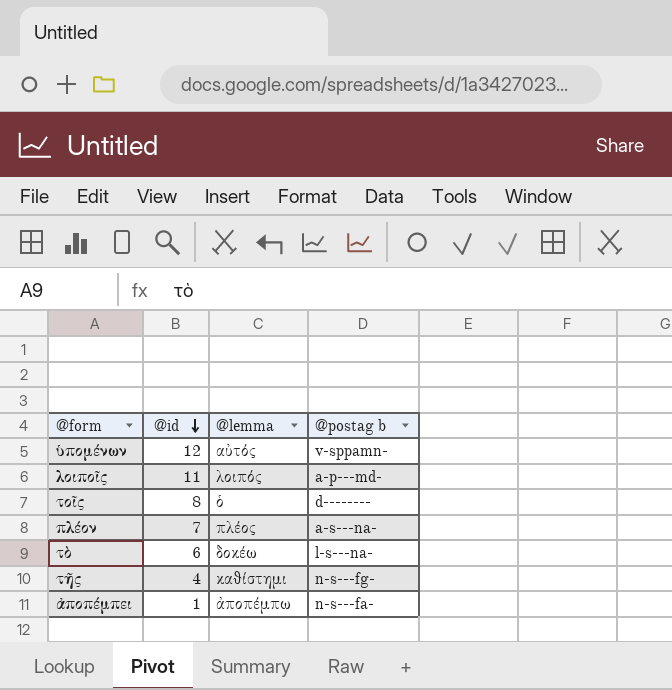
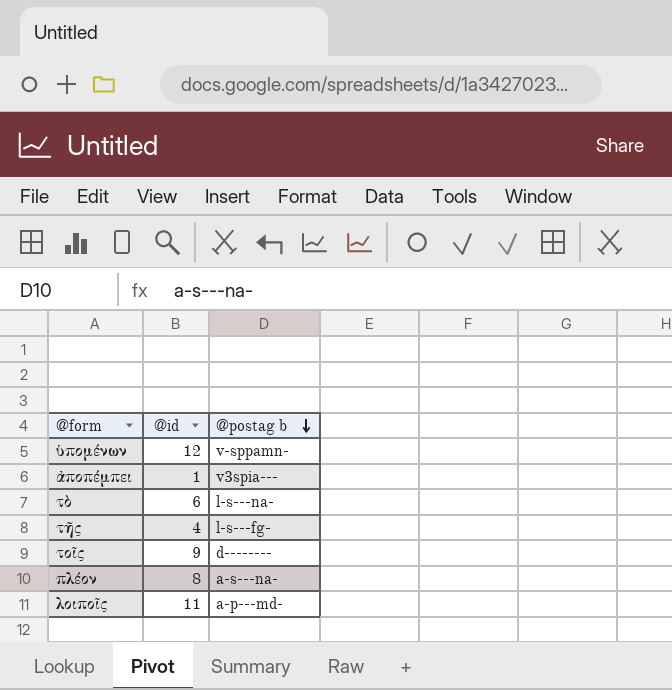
row order: @id descending -> @postag b descending
column @lemma | position: 3 -> none
ἀποπέμπει | @postag b: n-s---fa- -> v3spia---
τῆς | @postag b: n-s---fg- -> l-s---fg-
τοῖς | @id: 8 -> 9
πλέον | @id: 7 -> 8

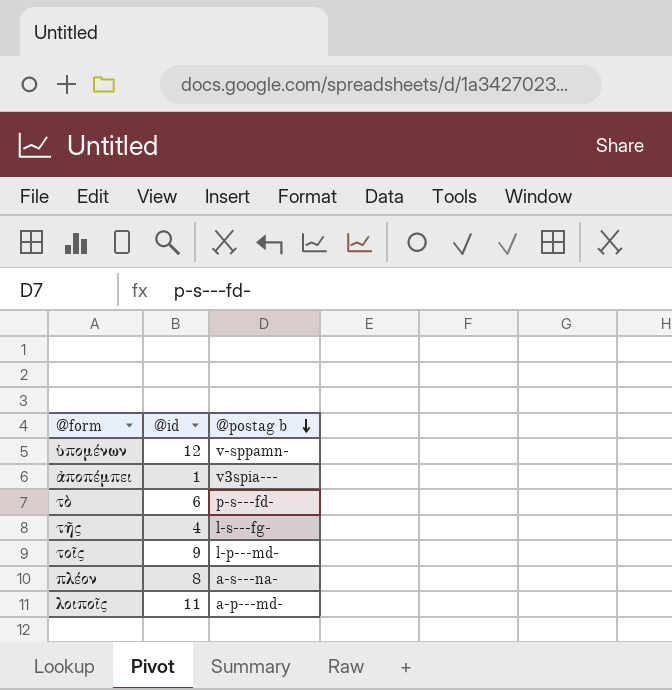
τὸ | @postag b: l-s---na- -> p-s---fd-
τοῖς | @postag b: d-------- -> l-p---md-

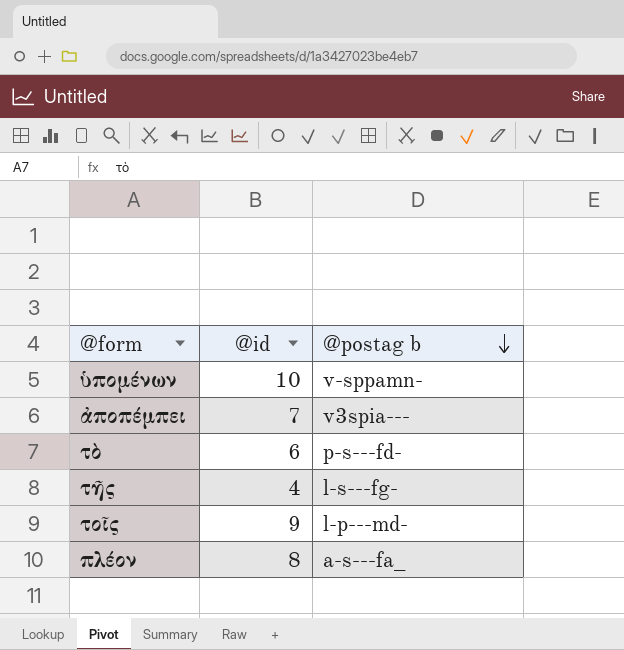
row λοιποῖς: 11 | a-p---md- -> none
ὑπομένων | @id: 12 -> 10
ἀποπέμπει | @id: 1 -> 7
πλέον | @postag b: a-s---na- -> a-s---fa_

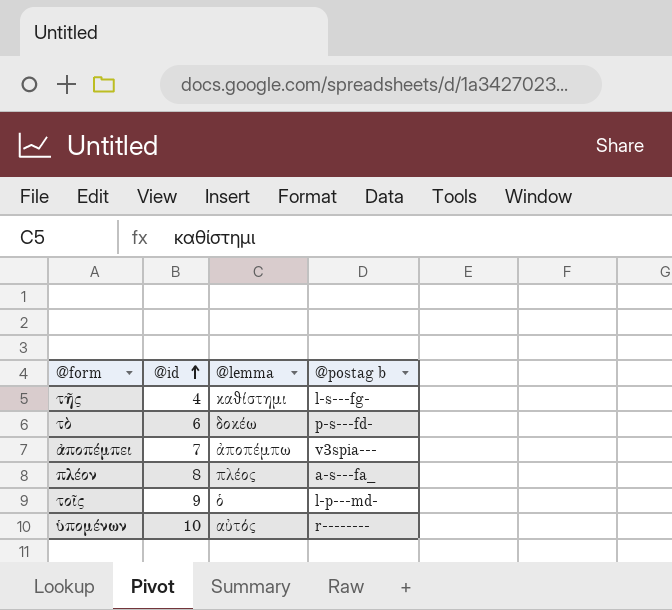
row order: @postag b descending -> @id ascending
column @lemma | position: none -> 3
ὑπομένων | @postag b: v-sppamn- -> r--------

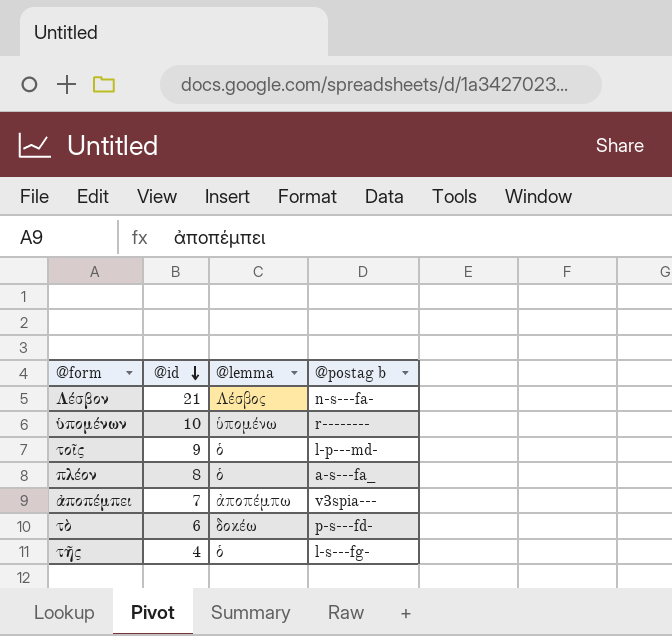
row order: @id ascending -> @id descending
row Λέσβον: none -> 21 | Λέσβος | n-s---fa-
ὑπομένων | @lemma: αὐτός -> ὑπομένω
πλέον | @lemma: πλέος -> ὁ
τῆς | @lemma: καθίστημι -> ὁ

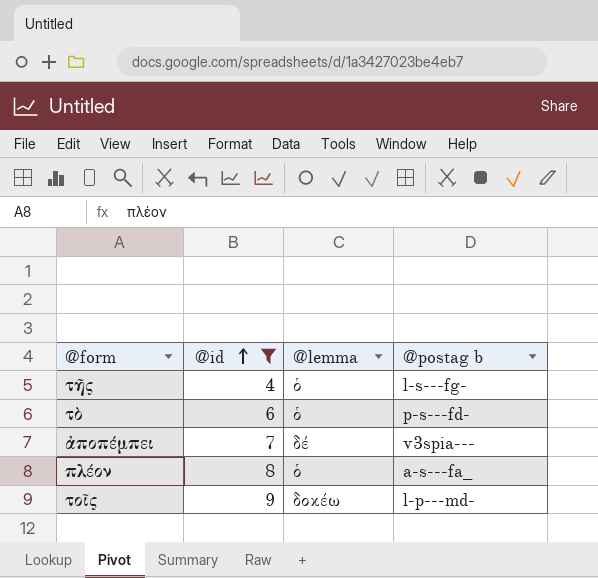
filter: none -> @id <= 9
row order: @id descending -> @id ascending
τὸ | @lemma: δοκέω -> ὁ
ἀποπέμπει | @lemma: ἀποπέμπω -> δέ
τοῖς | @lemma: ὁ -> δοκέω

